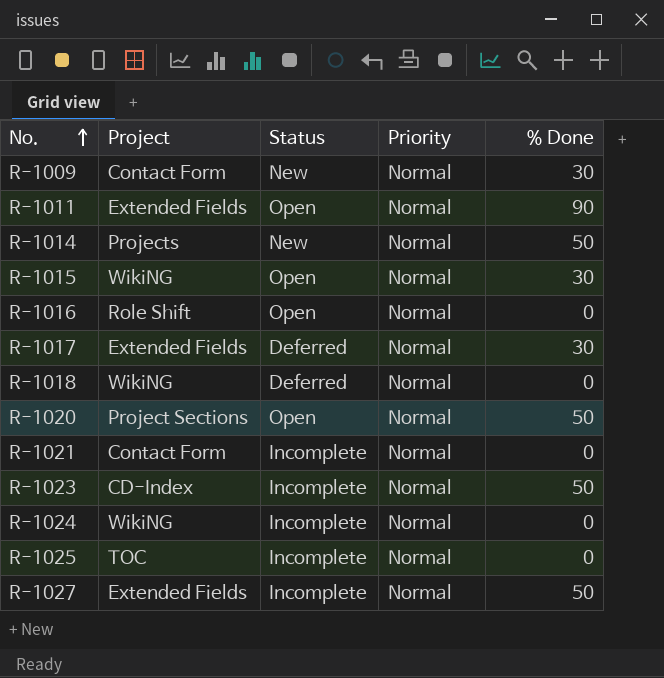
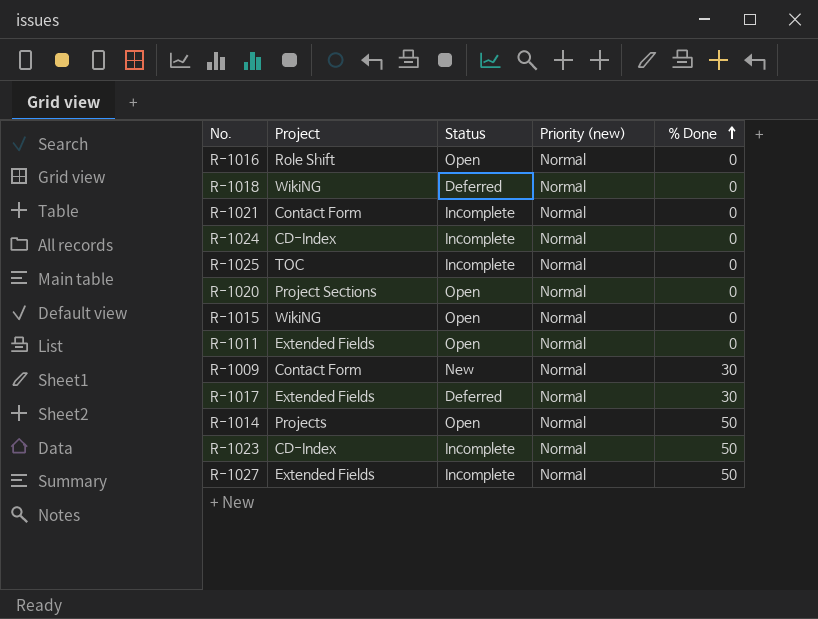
row order: No. ascending -> % Done ascending
column name: Priority -> Priority (new)
R-1024 | Project: WikiNG -> CD-Index
R-1020 | % Done: 50 -> 0
R-1015 | % Done: 30 -> 0
R-1011 | % Done: 90 -> 0
R-1014 | Status: New -> Open

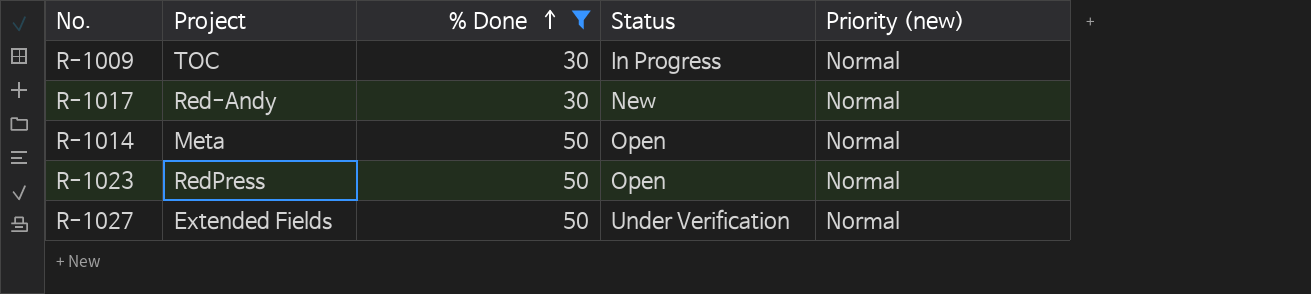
filter: none -> % Done != 0
column % Done | position: 5 -> 3
R-1009 | Project: Contact Form -> TOC
R-1009 | Status: New -> In Progress
R-1017 | Project: Extended Fields -> Red-Andy
R-1017 | Status: Deferred -> New
R-1014 | Project: Projects -> Meta
R-1023 | Project: CD-Index -> RedPress
R-1023 | Status: Incomplete -> Open
R-1027 | Status: Incomplete -> Under Verification

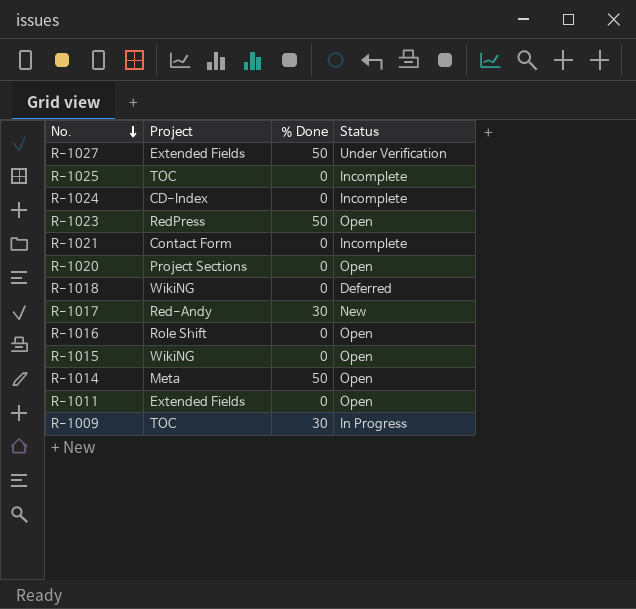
filter: % Done != 0 -> none
row order: % Done ascending -> No. descending
column Priority (new) | position: 5 -> none

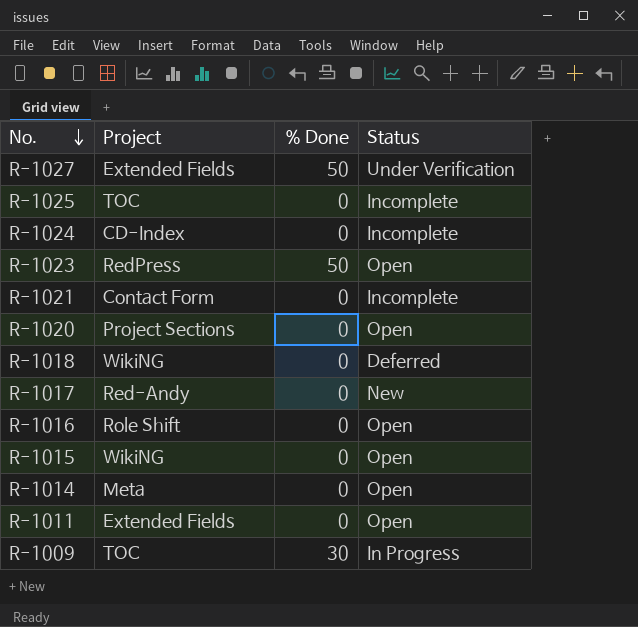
R-1017 | % Done: 30 -> 0
R-1014 | % Done: 50 -> 0

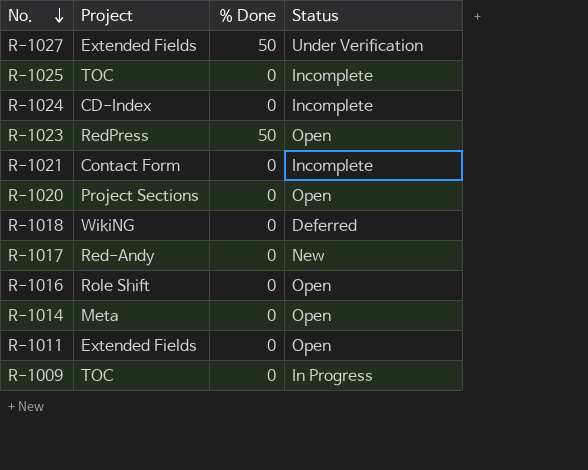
row R-1015: WikiNG | 0 | Open -> none
R-1009 | % Done: 30 -> 0

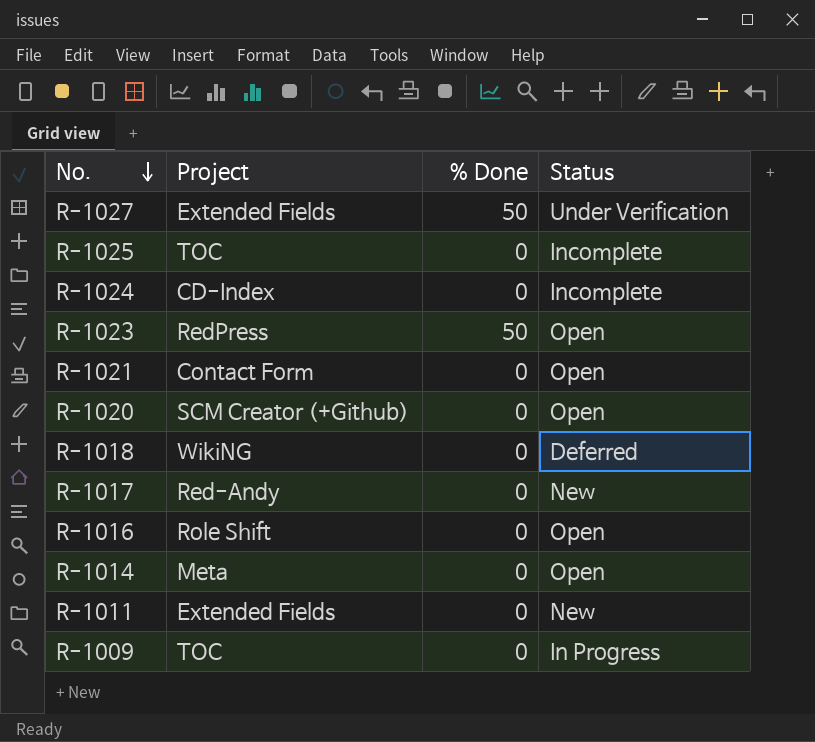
R-1021 | Status: Incomplete -> Open
R-1020 | Project: Project Sections -> SCM Creator (+Github)
R-1011 | Status: Open -> New

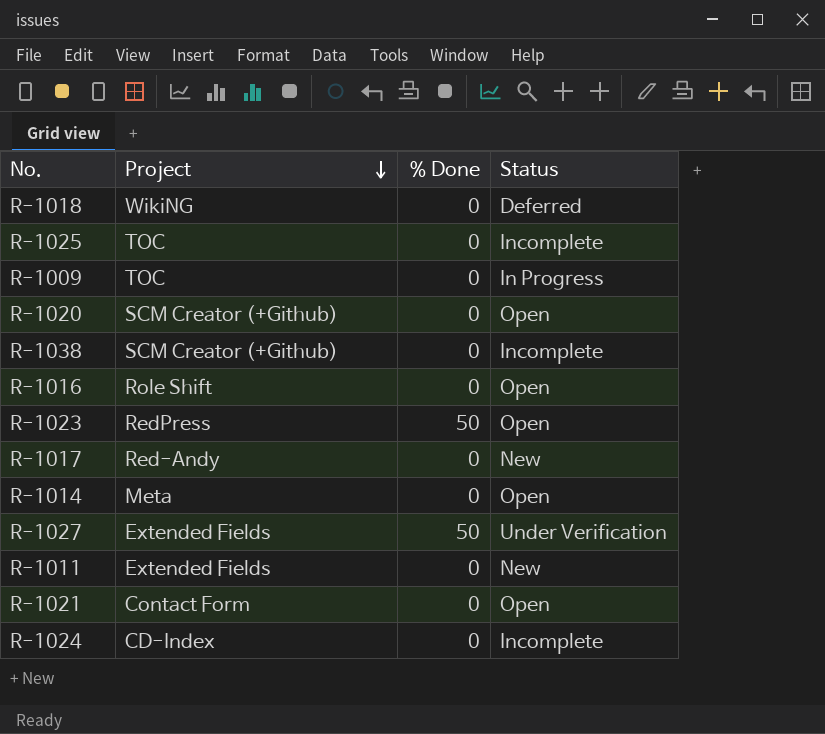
row order: No. descending -> Project descending
row R-1038: none -> SCM Creator (+Github) | 0 | Incomplete

